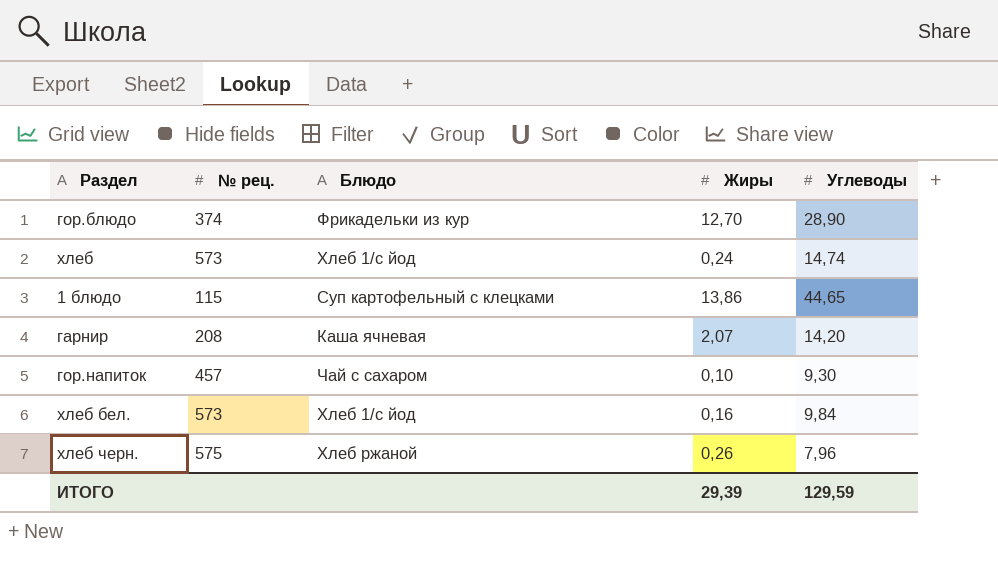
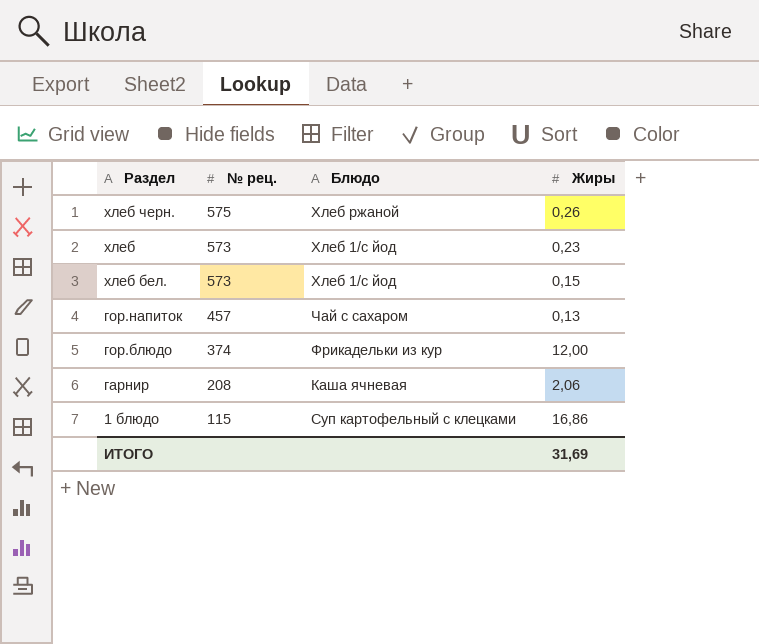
row order: none -> № рец. descending
column Углеводы | position: 5 -> none
хлеб | Жиры: 0,24 -> 0,23
хлеб бел. | Жиры: 0,16 -> 0,15
гор.напиток | Жиры: 0,10 -> 0,13
гор.блюдо | Жиры: 12,70 -> 12,00
гарнир | Жиры: 2,07 -> 2,06
1 блюдо | Жиры: 13,86 -> 16,86
ИТОГО | Жиры: 29,39 -> 31,69

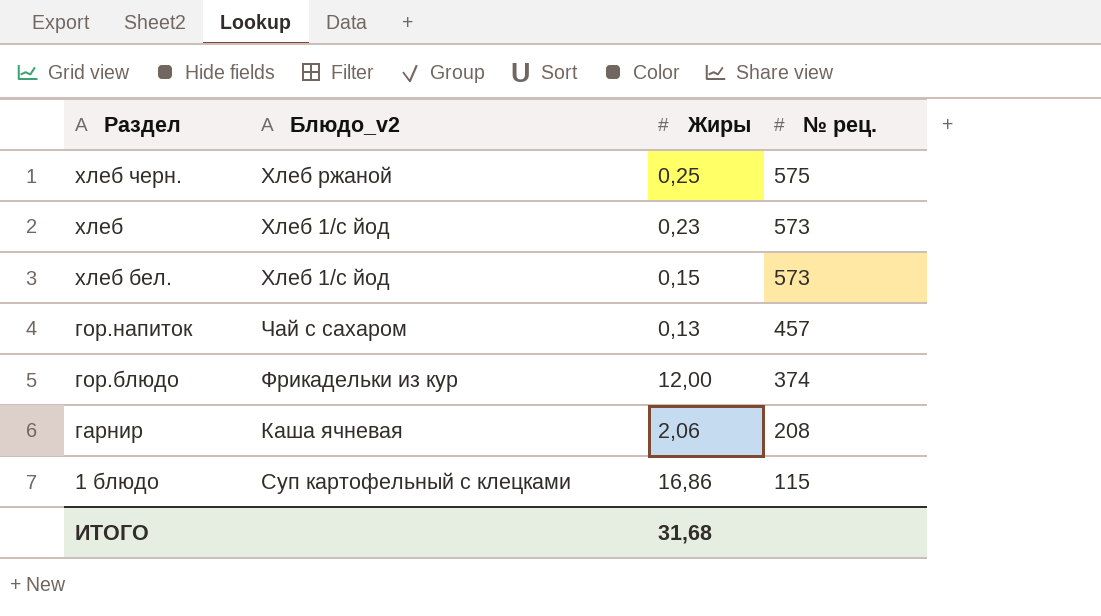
column name: Блюдо -> Блюдо_v2
column № рец. | position: 2 -> 4
хлеб черн. | Жиры: 0,26 -> 0,25
ИТОГО | Жиры: 31,69 -> 31,68

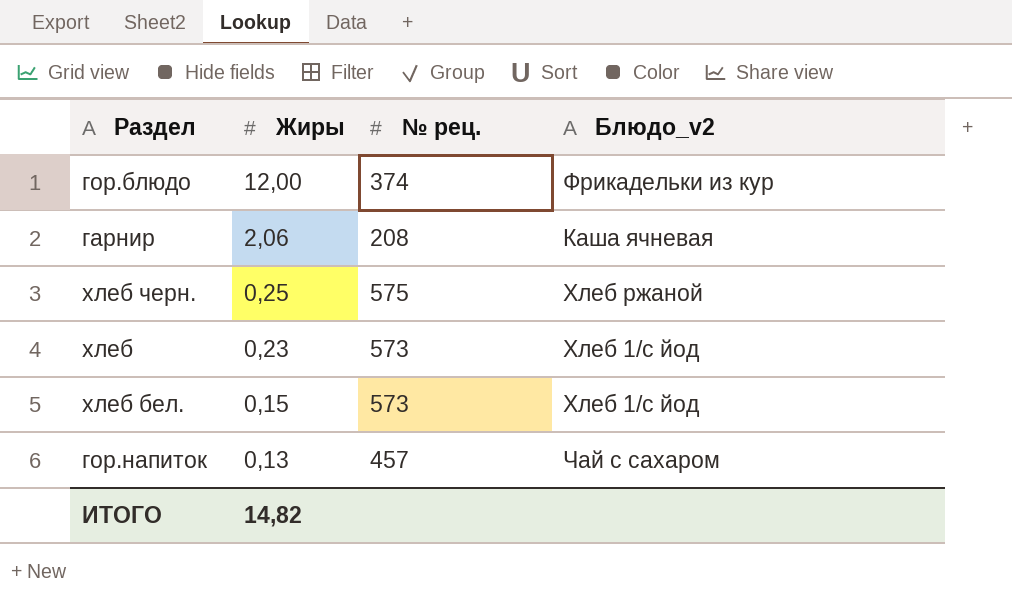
row order: № рец. descending -> Жиры descending
column Блюдо_v2 | position: 2 -> 4
row 1 блюдо: Суп картофельный с клецками | 16,86 | 115 -> none
ИТОГО | Жиры: 31,68 -> 14,82

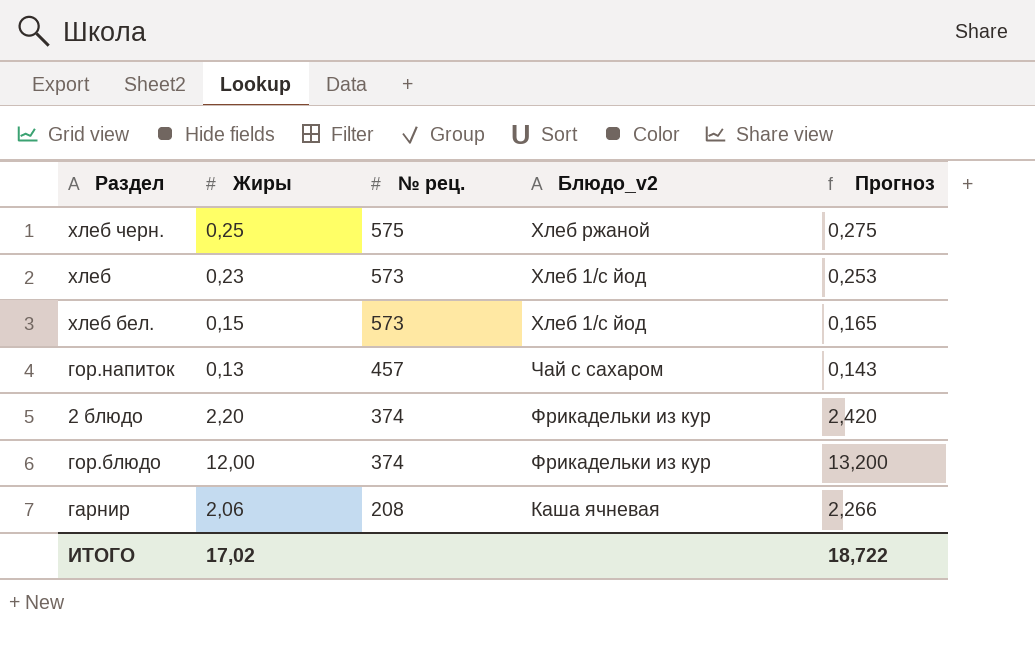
row order: Жиры descending -> № рец. descending
column Прогноз | formula: none -> [Жиры] * 1,1
row 2 блюдо: none -> 2,20 | 374 | Фрикадельки из кур | 2,420
ИТОГО | Жиры: 14,82 -> 17,02

